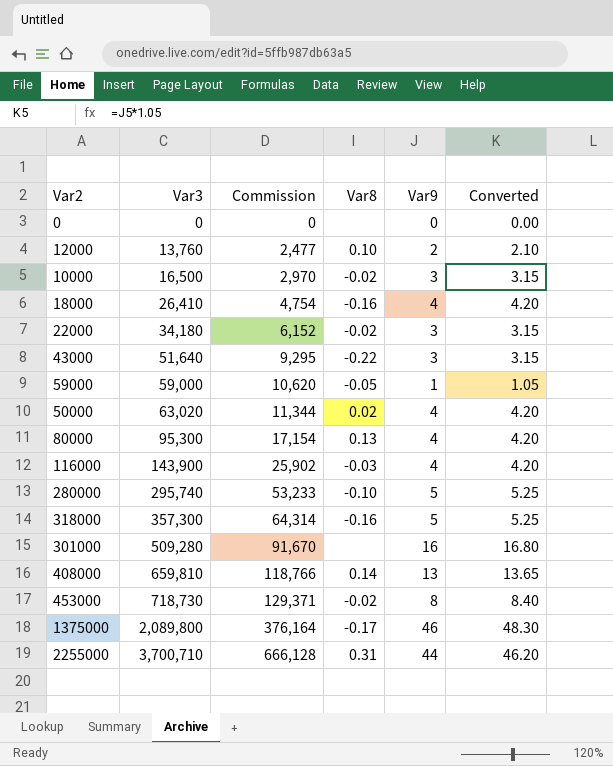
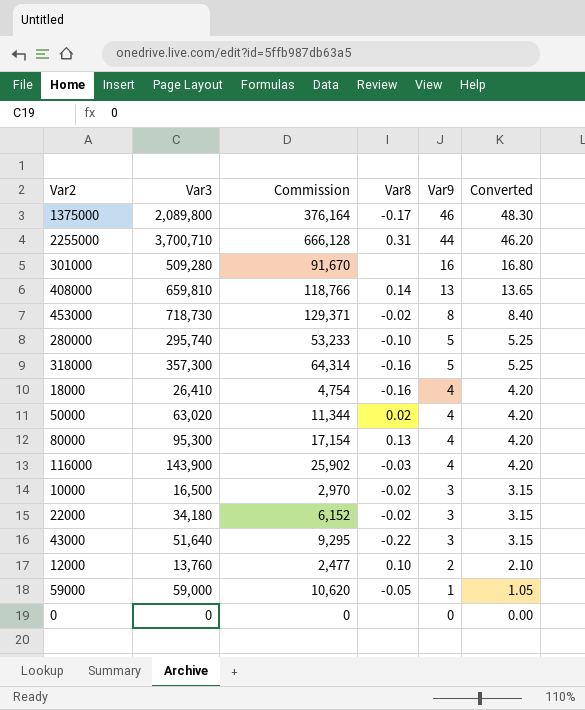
row order: Var3 ascending -> Var9 descending

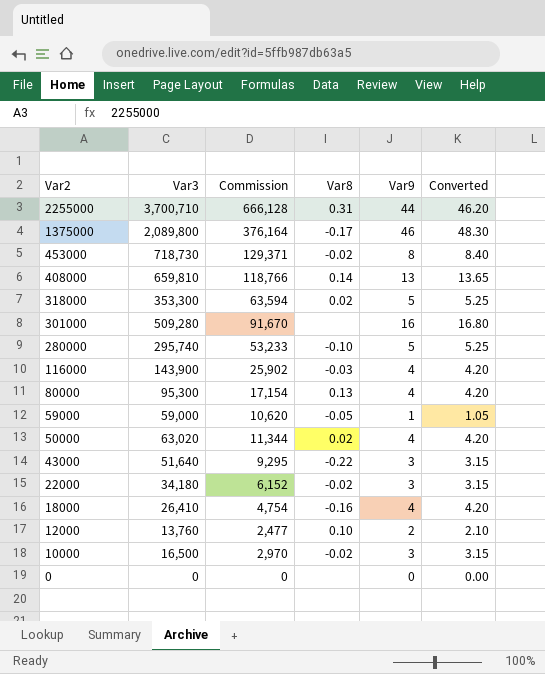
row order: Var9 descending -> Var2 descending
318000 | Var3: 357,300 -> 353,300
318000 | Commission: 64,314 -> 63,594
318000 | Var8: -0.16 -> 0.02

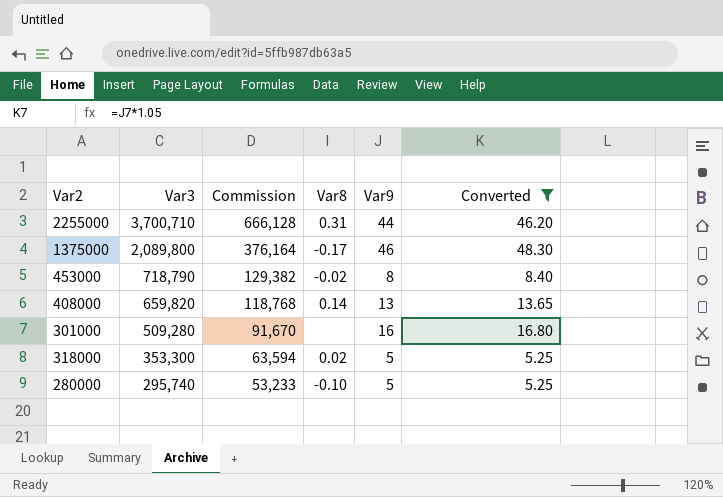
filter: none -> Converted >= 5.25
row order: Var2 descending -> Var3 descending
453000 | Var3: 718,730 -> 718,790
453000 | Commission: 129,371 -> 129,382
408000 | Var3: 659,810 -> 659,820
408000 | Commission: 118,766 -> 118,768

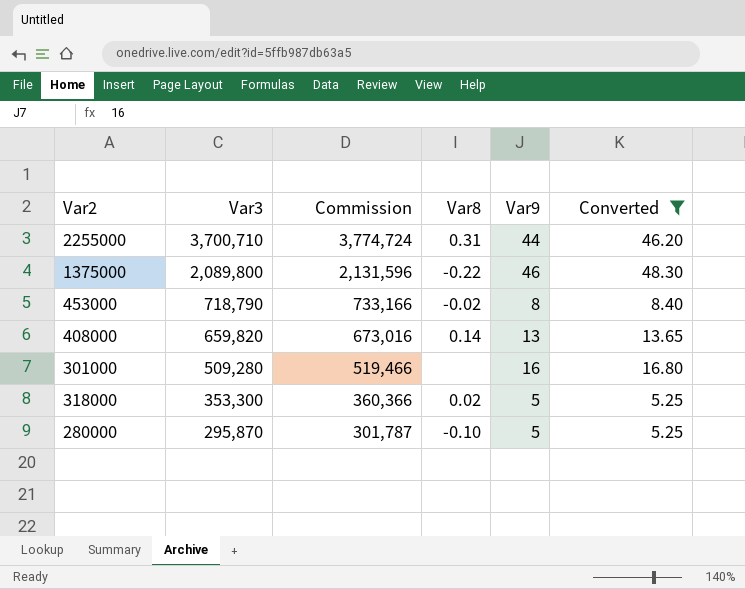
column Commission | formula: [Var3] * 0.18 -> [Var3] * 1.02
1375000 | Var8: -0.17 -> -0.22
280000 | Var3: 295,740 -> 295,870

